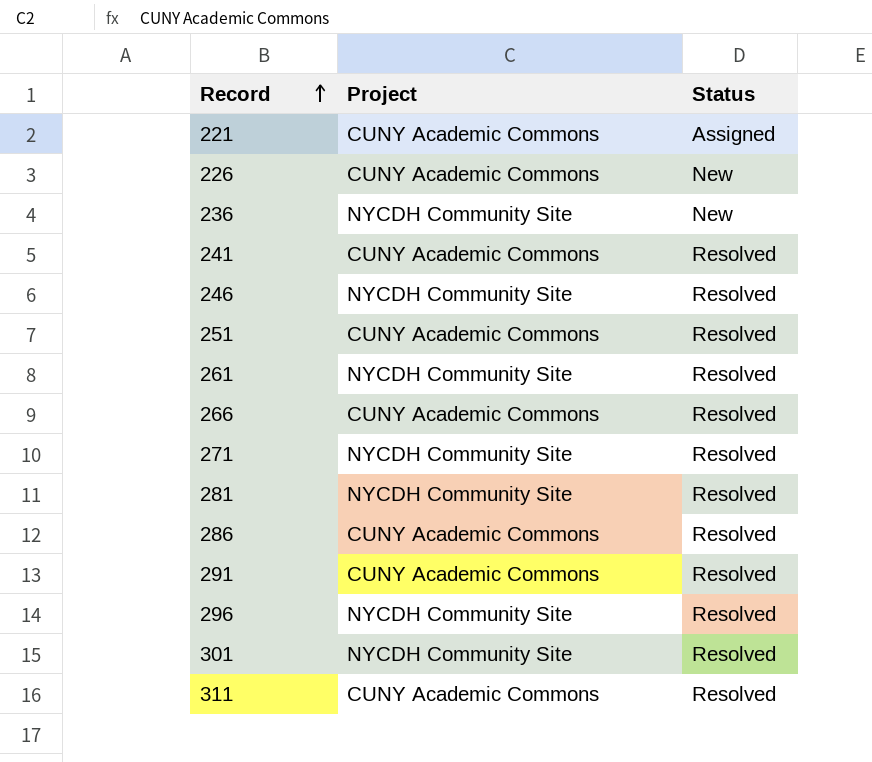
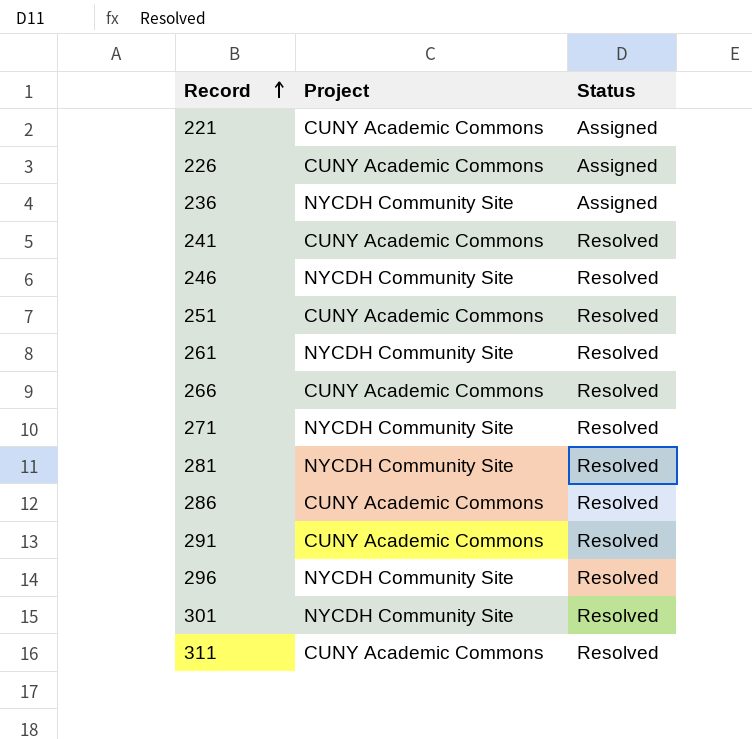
226 | Status: New -> Assigned
236 | Status: New -> Assigned

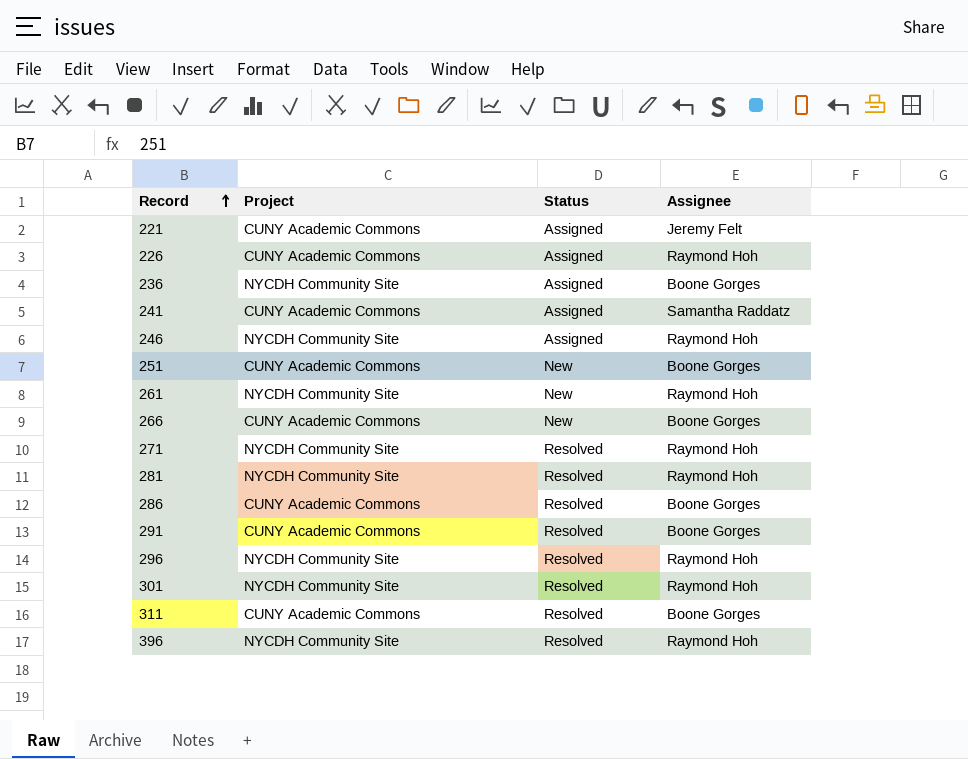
column Assignee | position: none -> 4
241 | Status: Resolved -> Assigned
246 | Status: Resolved -> Assigned
251 | Status: Resolved -> New
261 | Status: Resolved -> New
266 | Status: Resolved -> New
row 396: none -> NYCDH Community Site | Resolved | Raymond Hoh

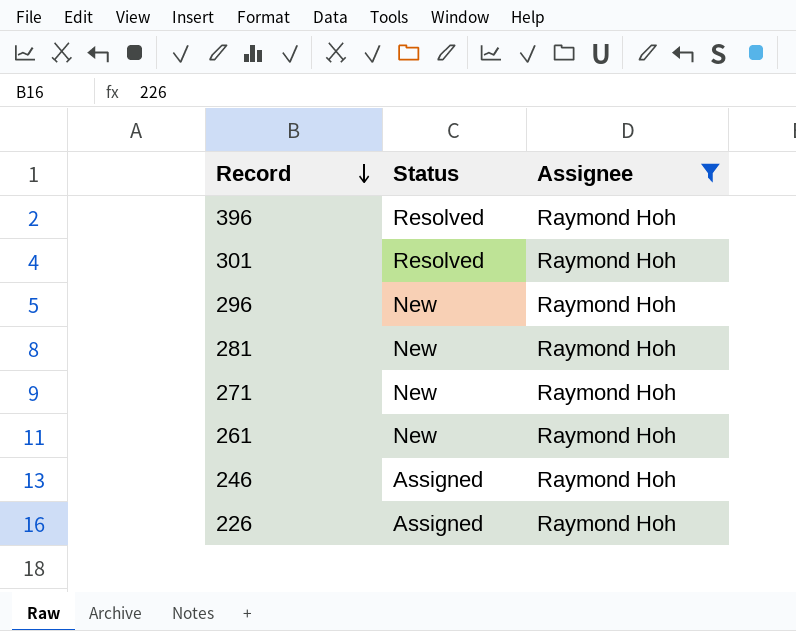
filter: none -> Assignee = Raymond Hoh
row order: Record ascending -> Record descending
column Project | position: 2 -> none
296 | Status: Resolved -> New
281 | Status: Resolved -> New
271 | Status: Resolved -> New

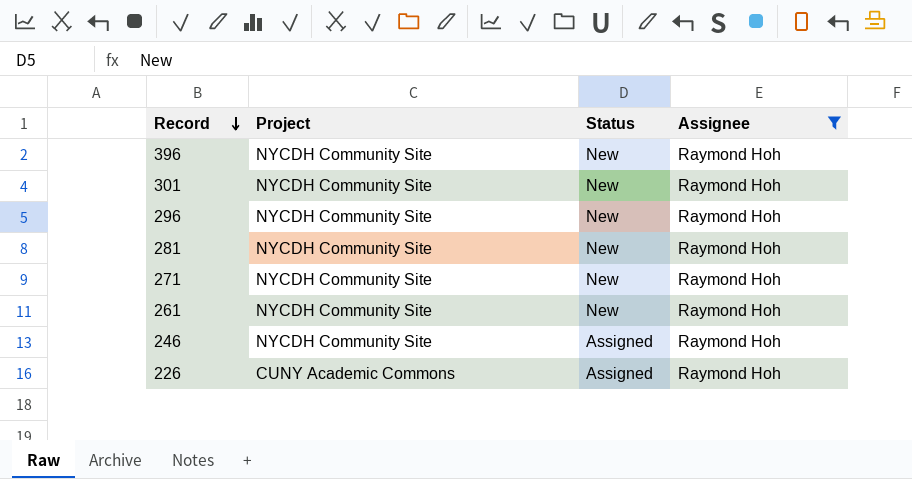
column Project | position: none -> 2
396 | Status: Resolved -> New
301 | Status: Resolved -> New

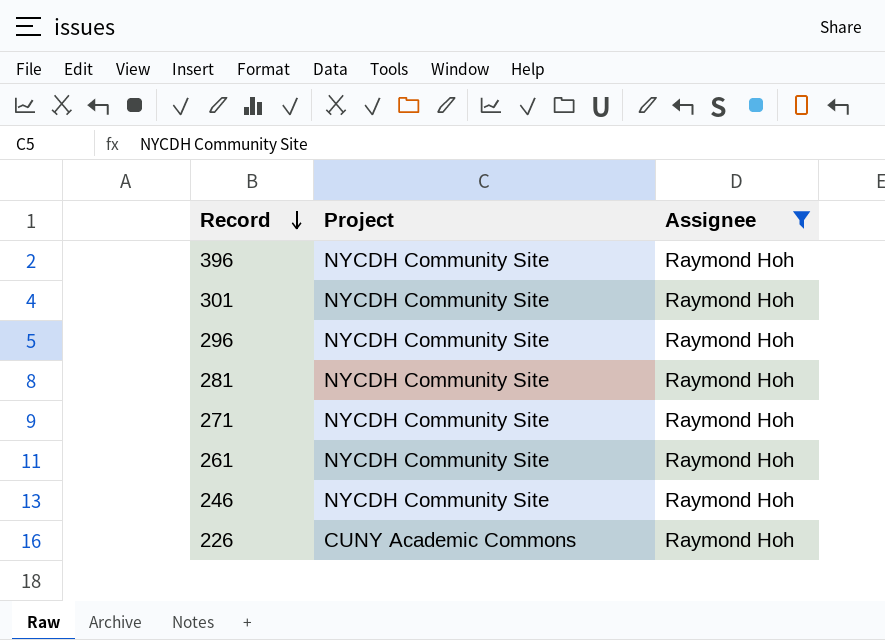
column Status | position: 3 -> none

